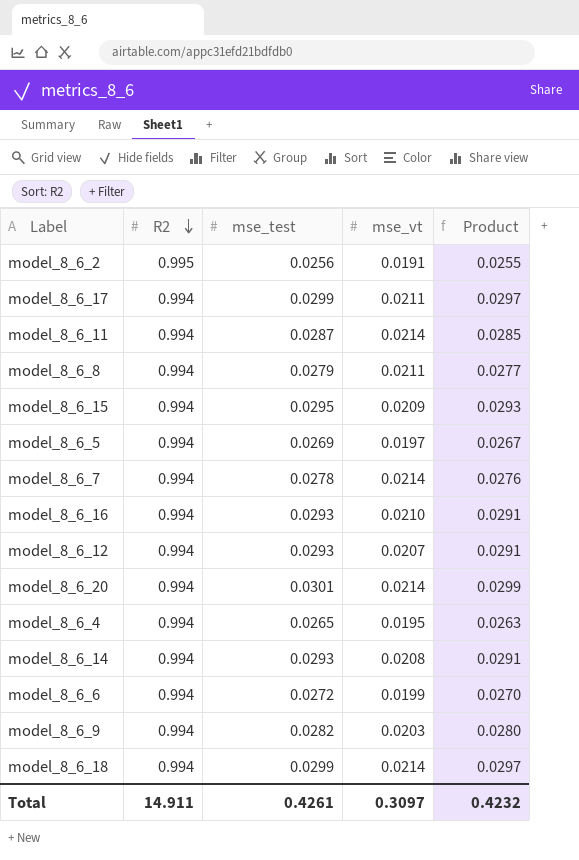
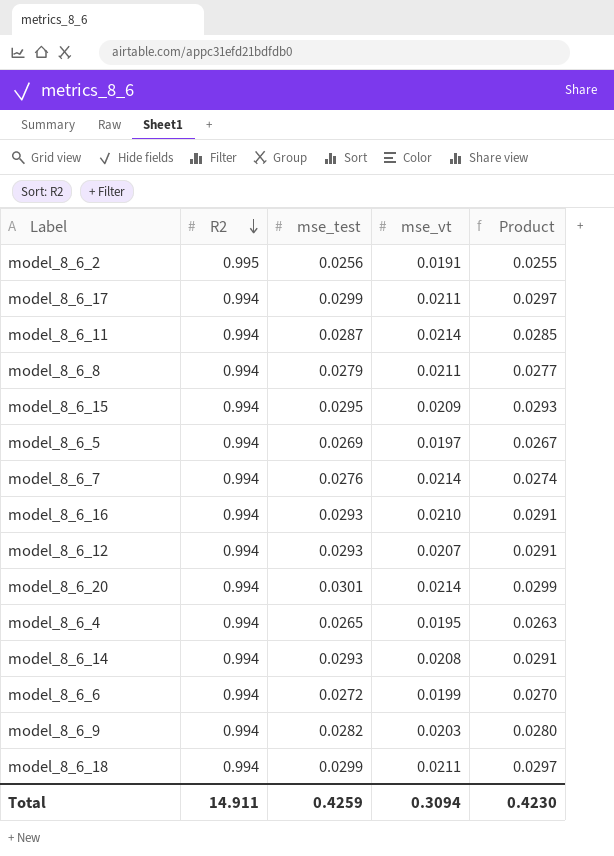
model_8_6_7 | mse_test: 0.0278 -> 0.0276
model_8_6_7 | Product: 0.0276 -> 0.0274
model_8_6_18 | mse_vt: 0.0214 -> 0.0211
Total | mse_test: 0.4261 -> 0.4259
Total | mse_vt: 0.3097 -> 0.3094
Total | Product: 0.4232 -> 0.4230

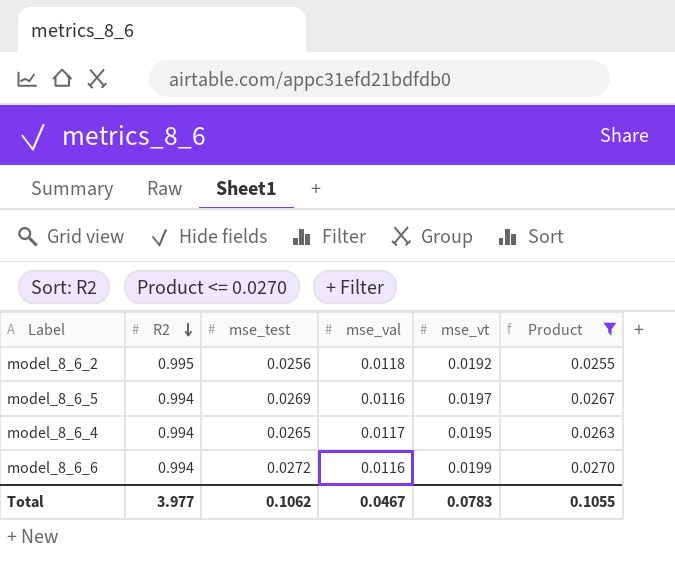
filter: none -> Product <= 0.0270
column mse_val | position: none -> 4
model_8_6_2 | mse_vt: 0.0191 -> 0.0192
Total | R2: 14.911 -> 3.977
Total | mse_test: 0.4259 -> 0.1062
Total | mse_vt: 0.3094 -> 0.0783
Total | Product: 0.4230 -> 0.1055

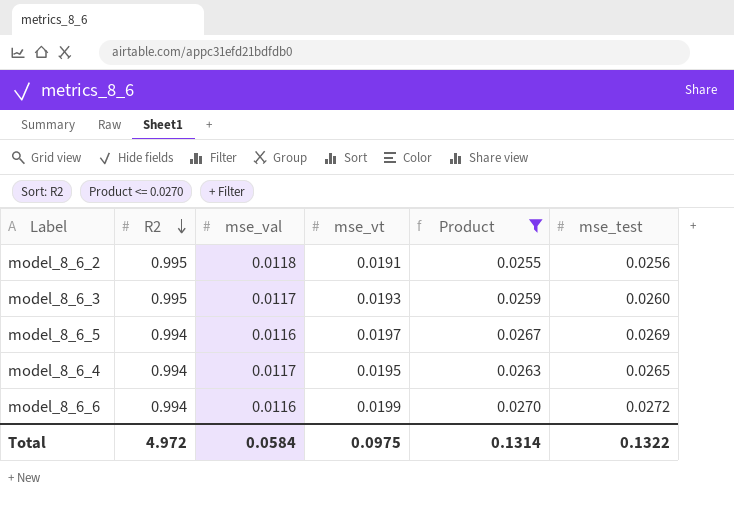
column mse_test | position: 3 -> 6
model_8_6_2 | mse_vt: 0.0192 -> 0.0191
row model_8_6_3: none -> 0.995 | 0.0117 | 0.0193 | 0.0259 | 0.0260
Total | R2: 3.977 -> 4.972
Total | mse_val: 0.0467 -> 0.0584
Total | mse_vt: 0.0783 -> 0.0975
Total | Product: 0.1055 -> 0.1314
Total | mse_test: 0.1062 -> 0.1322

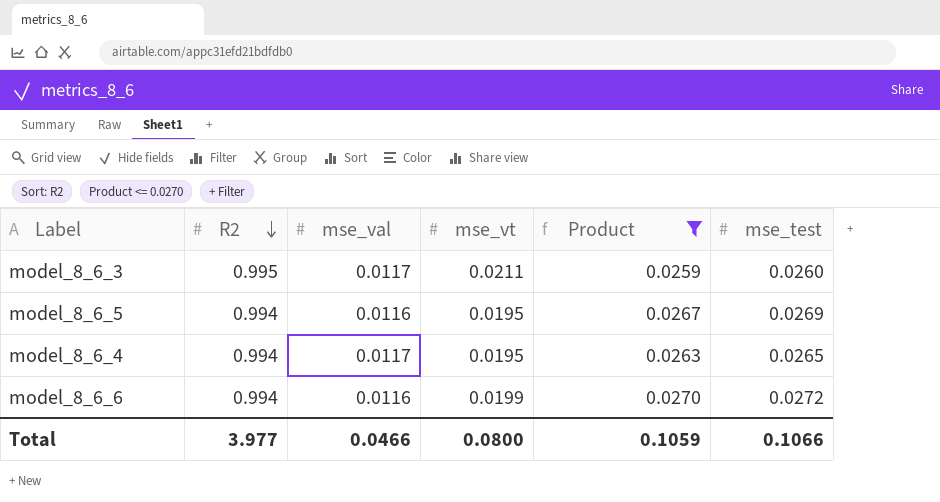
row model_8_6_2: 0.995 | 0.0118 | 0.0191 | 0.0255 | 0.0256 -> none
model_8_6_3 | mse_vt: 0.0193 -> 0.0211
model_8_6_5 | mse_vt: 0.0197 -> 0.0195
Total | R2: 4.972 -> 3.977
Total | mse_val: 0.0584 -> 0.0466
Total | mse_vt: 0.0975 -> 0.0800
Total | Product: 0.1314 -> 0.1059
Total | mse_test: 0.1322 -> 0.1066

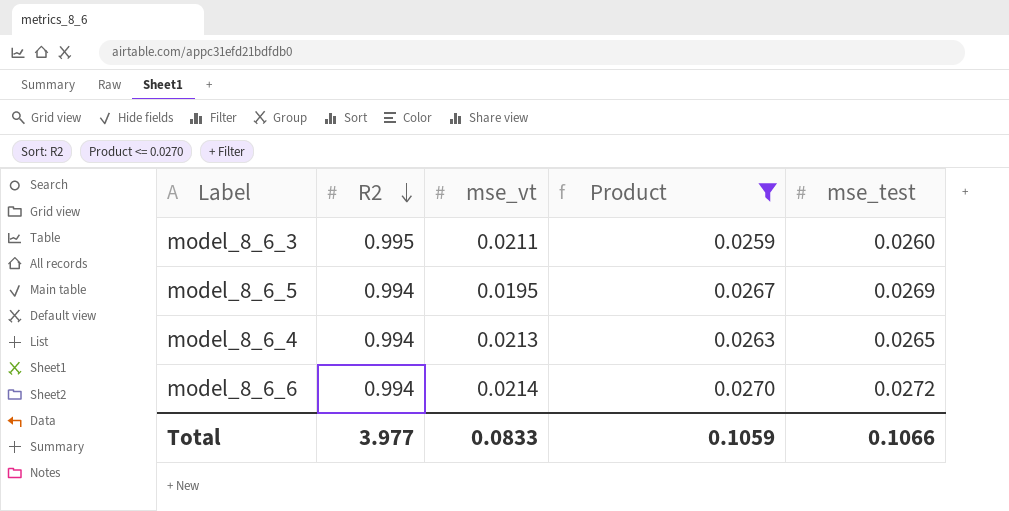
column mse_val | position: 3 -> none
model_8_6_4 | mse_vt: 0.0195 -> 0.0213
model_8_6_6 | mse_vt: 0.0199 -> 0.0214
Total | mse_vt: 0.0800 -> 0.0833

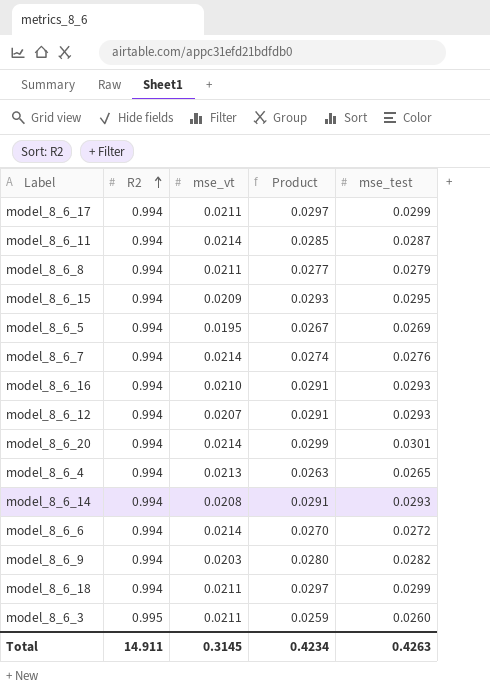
filter: Product <= 0.0270 -> none
row order: R2 descending -> R2 ascending
Total | R2: 3.977 -> 14.911
Total | mse_vt: 0.0833 -> 0.3145
Total | Product: 0.1059 -> 0.4234
Total | mse_test: 0.1066 -> 0.4263

